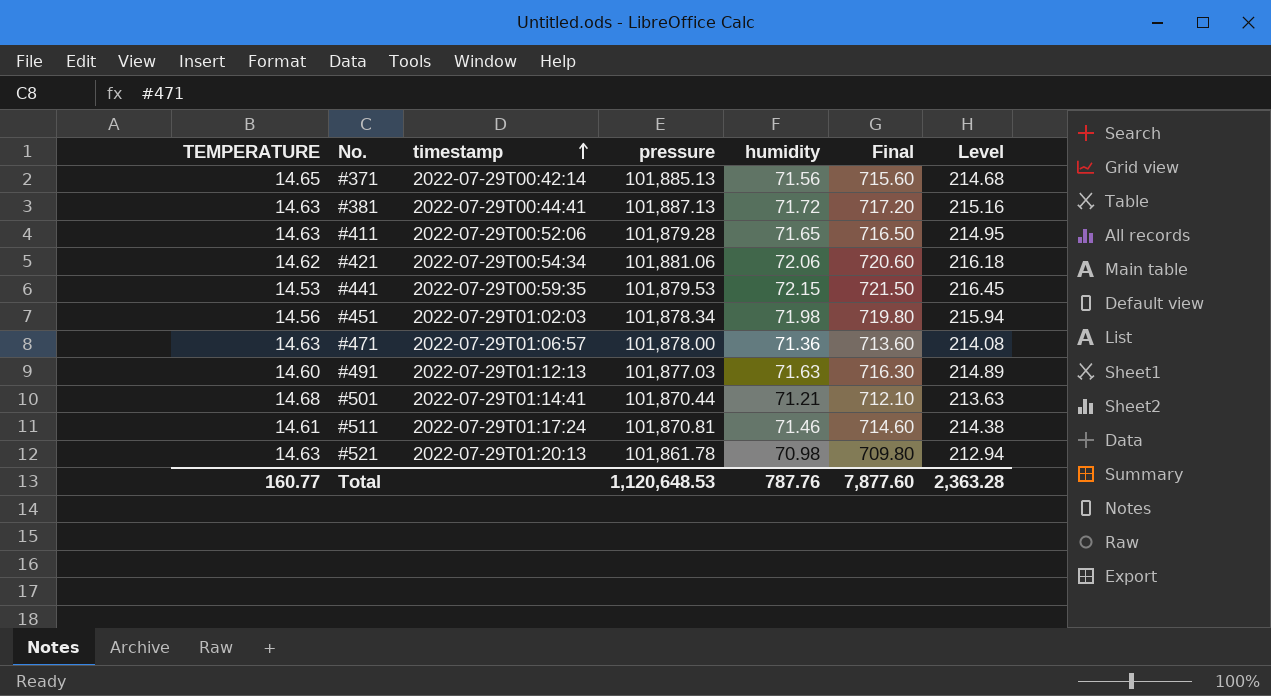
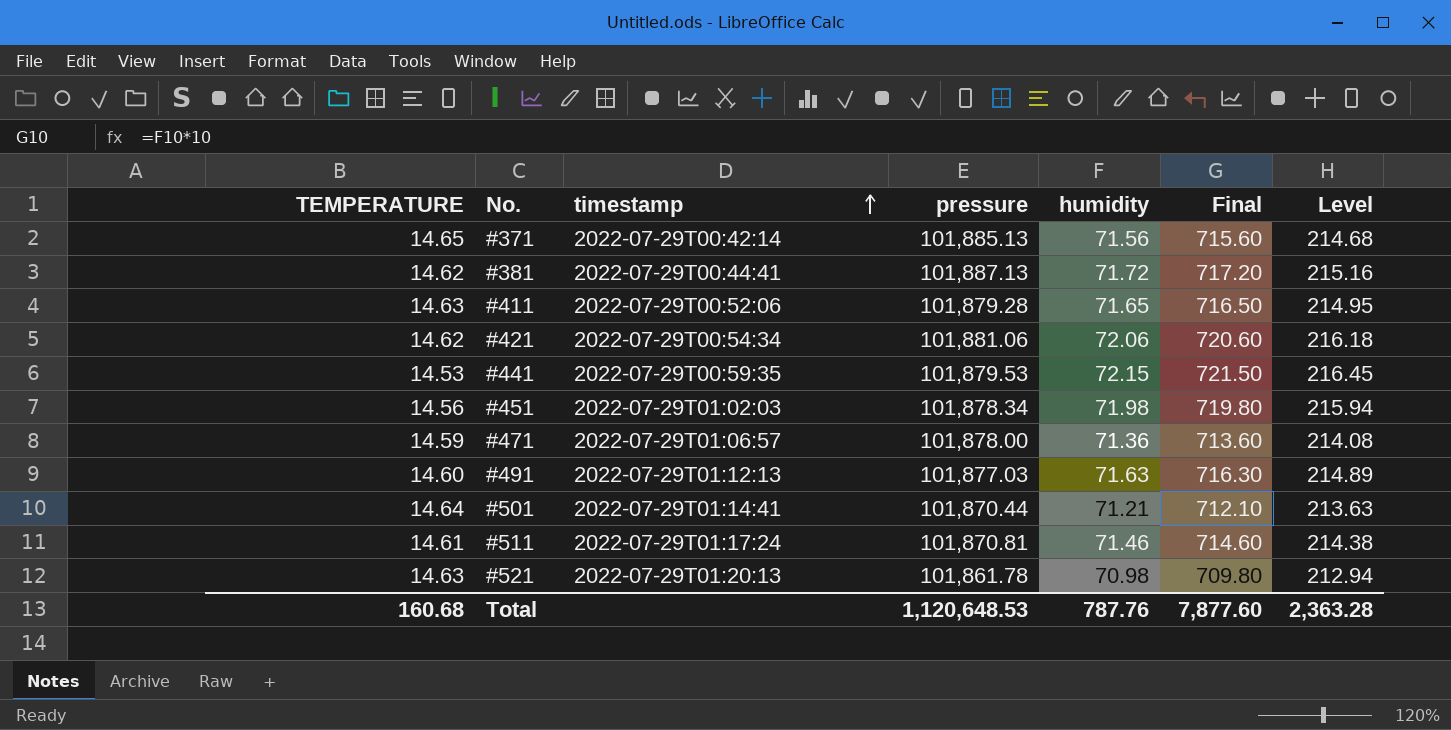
#381 | TEMPERATURE: 14.63 -> 14.62
#471 | TEMPERATURE: 14.63 -> 14.59
#501 | TEMPERATURE: 14.68 -> 14.64
Total | TEMPERATURE: 160.77 -> 160.68

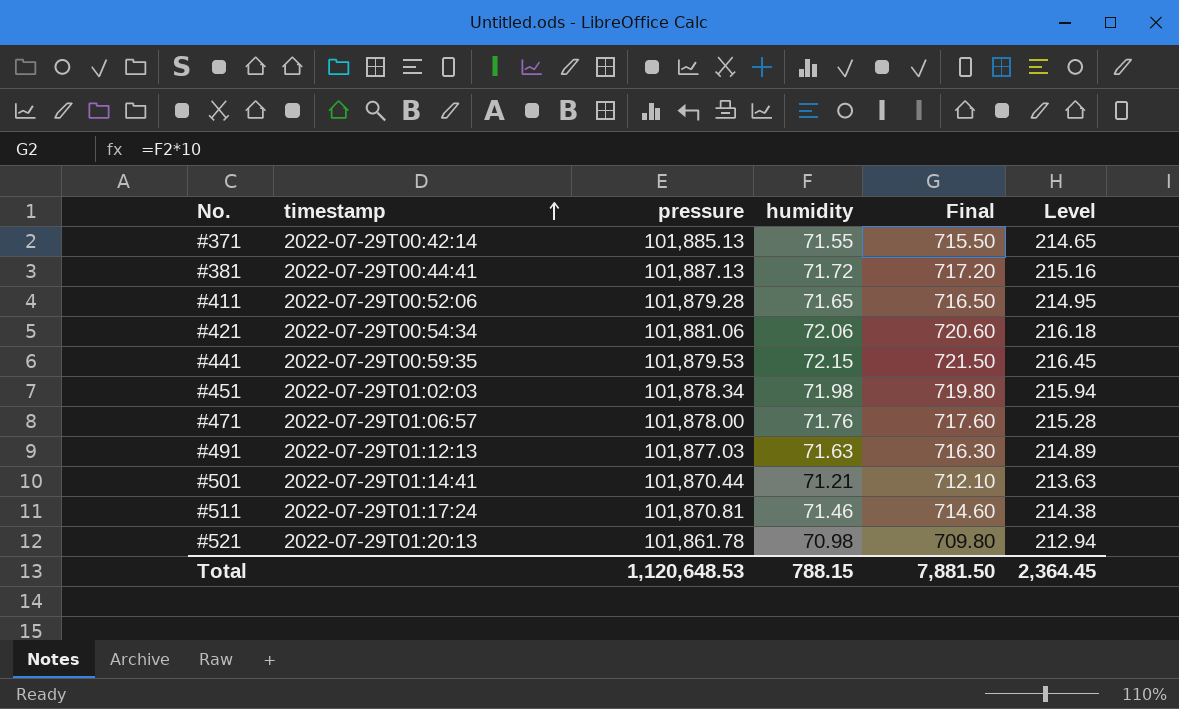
column TEMPERATURE | position: 1 -> none
#371 | humidity: 71.56 -> 71.55
#371 | Final: 715.60 -> 715.50
#371 | Level: 214.68 -> 214.65
#471 | humidity: 71.36 -> 71.76
#471 | Final: 713.60 -> 717.60
#471 | Level: 214.08 -> 215.28
Total | humidity: 787.76 -> 788.15
Total | Final: 7,877.60 -> 7,881.50
Total | Level: 2,363.28 -> 2,364.45

